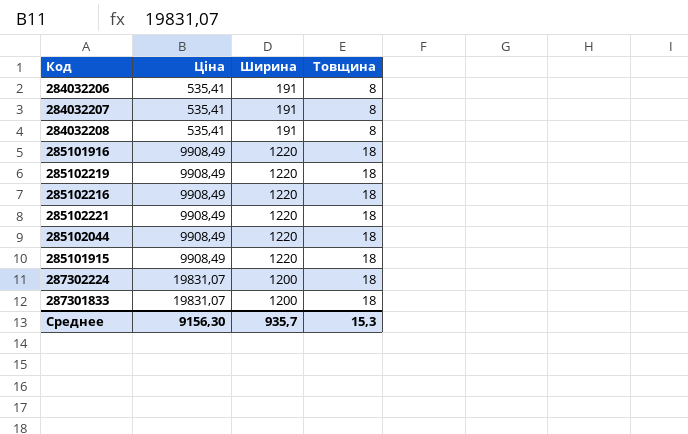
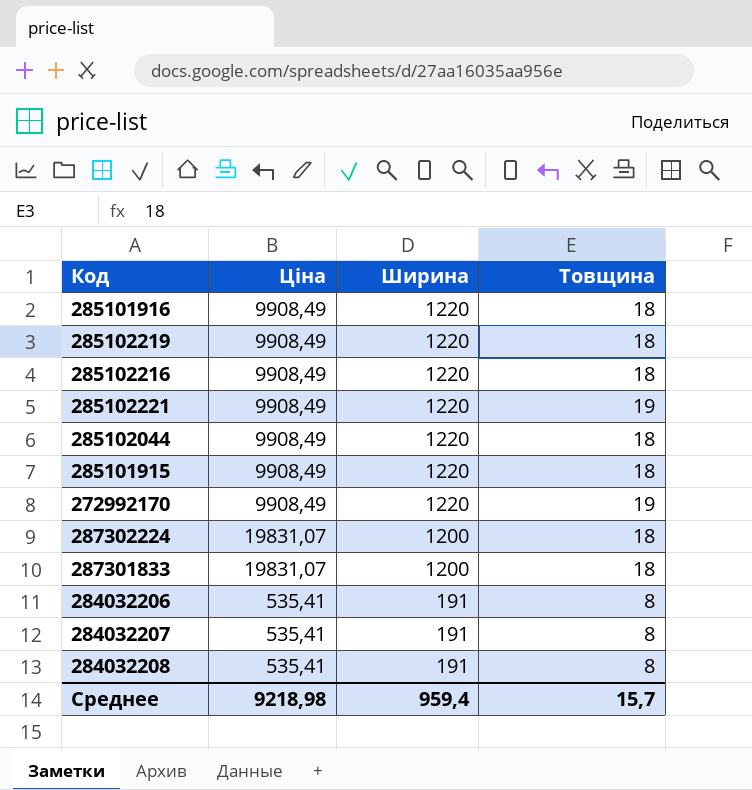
row order: Ціна ascending -> Ширина descending
285102221 | Товщина: 18 -> 19
row 272992170: none -> 9908,49 | 1220 | 19
Среднее | Ціна: 9156,30 -> 9218,98
Среднее | Ширина: 935,7 -> 959,4
Среднее | Товщина: 15,3 -> 15,7

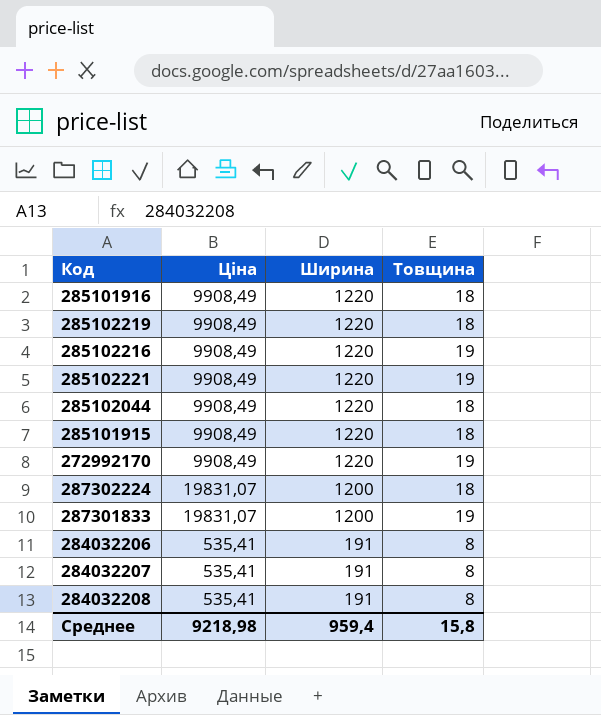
285102216 | Товщина: 18 -> 19
287301833 | Товщина: 18 -> 19
Среднее | Товщина: 15,7 -> 15,8

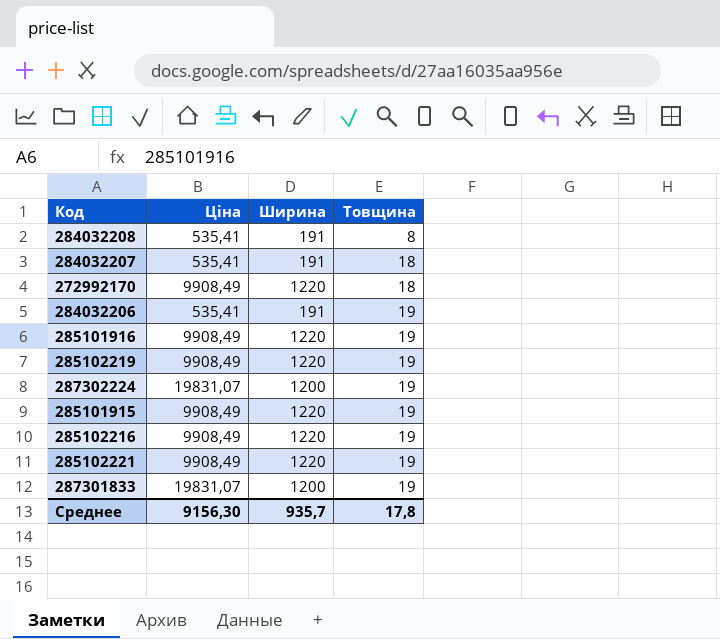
row order: Ширина descending -> Товщина ascending
row 285102044: 9908,49 | 1220 | 18 -> none
284032207 | Товщина: 8 -> 18
272992170 | Товщина: 19 -> 18
284032206 | Товщина: 8 -> 19
285101916 | Товщина: 18 -> 19
285102219 | Товщина: 18 -> 19
287302224 | Товщина: 18 -> 19
285101915 | Товщина: 18 -> 19
Среднее | Ціна: 9218,98 -> 9156,30
Среднее | Ширина: 959,4 -> 935,7
Среднее | Товщина: 15,8 -> 17,8

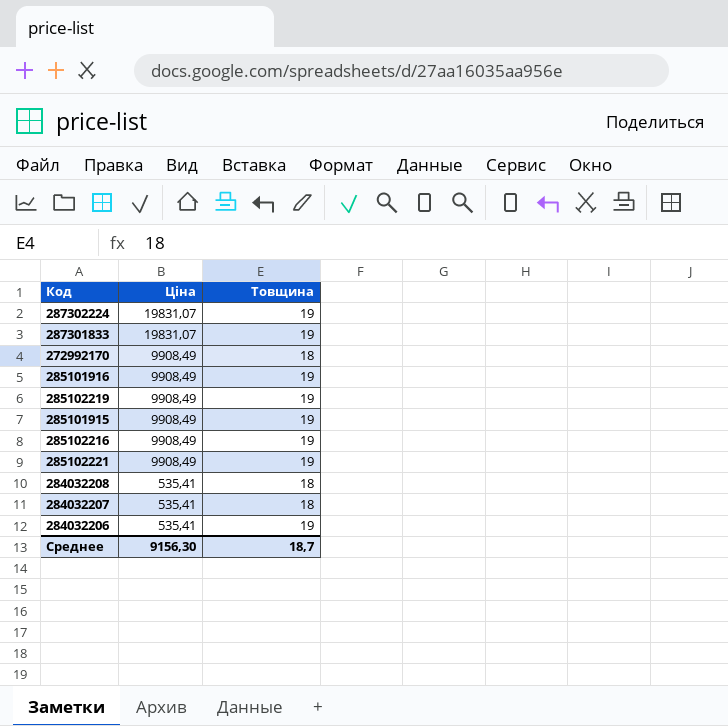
row order: Товщина ascending -> Ціна descending
column Ширина | position: 3 -> none
284032208 | Товщина: 8 -> 18
Среднее | Товщина: 17,8 -> 18,7

